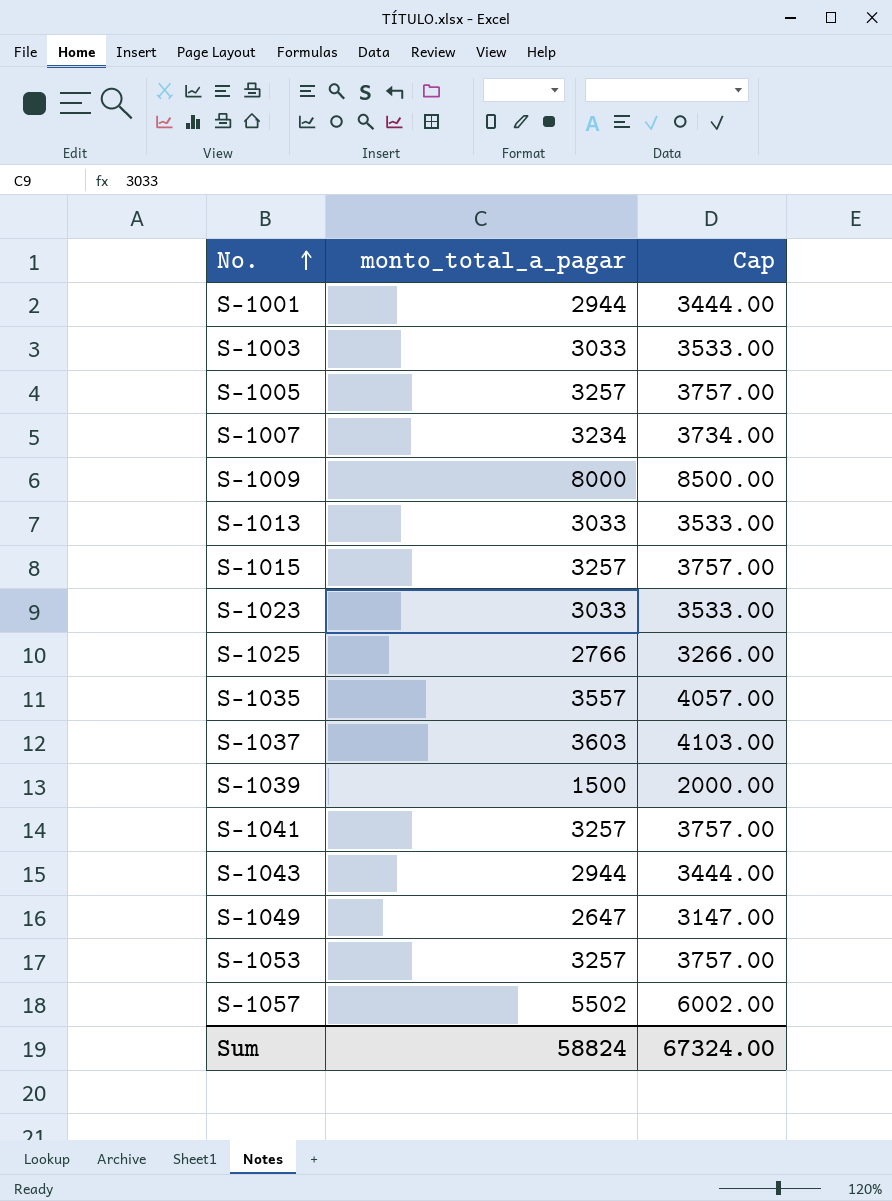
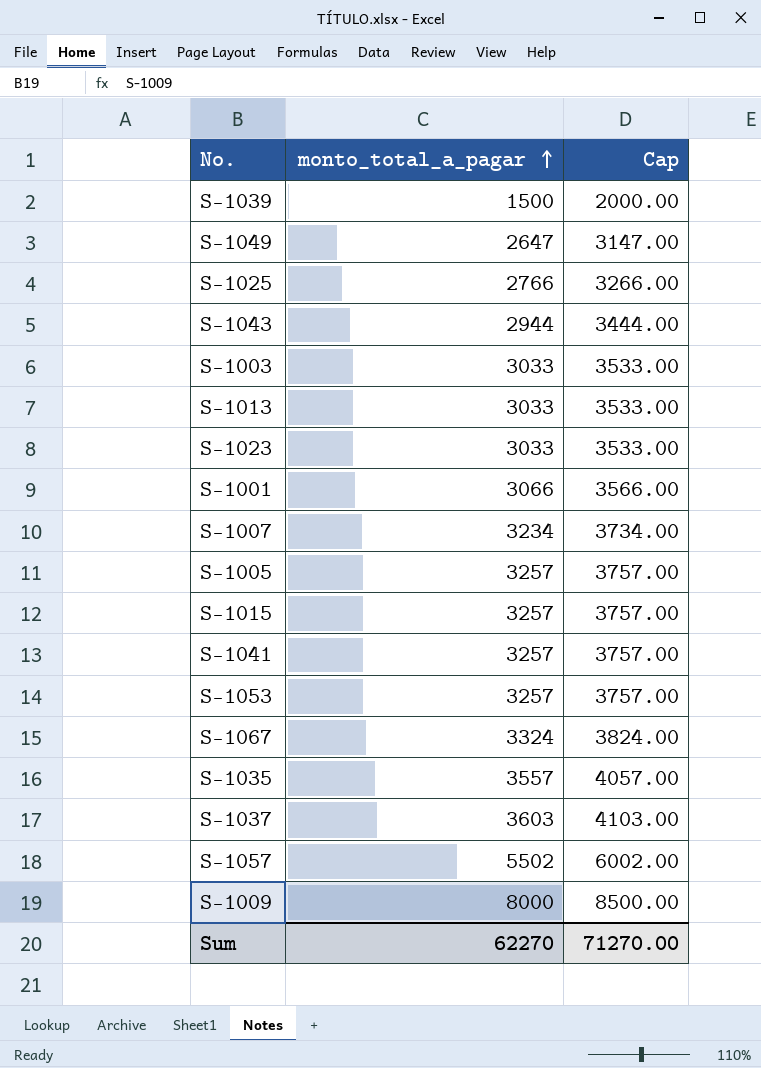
row order: No. ascending -> monto_total_a_pagar ascending
S-1001 | monto_total_a_pagar: 2944 -> 3066
S-1001 | Cap: 3444.00 -> 3566.00
row S-1067: none -> 3324 | 3824.00
Sum | monto_total_a_pagar: 58824 -> 62270
Sum | Cap: 67324.00 -> 71270.00

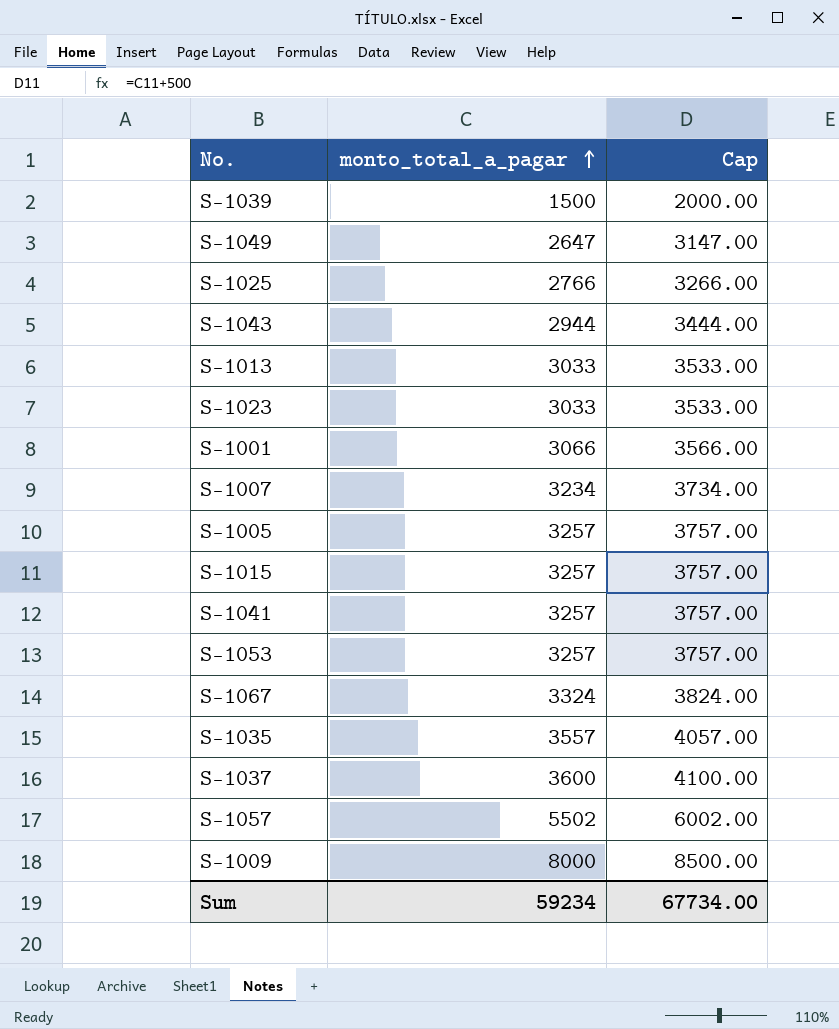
row S-1003: 3033 | 3533.00 -> none
S-1037 | monto_total_a_pagar: 3603 -> 3600
S-1037 | Cap: 4103.00 -> 4100.00
Sum | monto_total_a_pagar: 62270 -> 59234
Sum | Cap: 71270.00 -> 67734.00

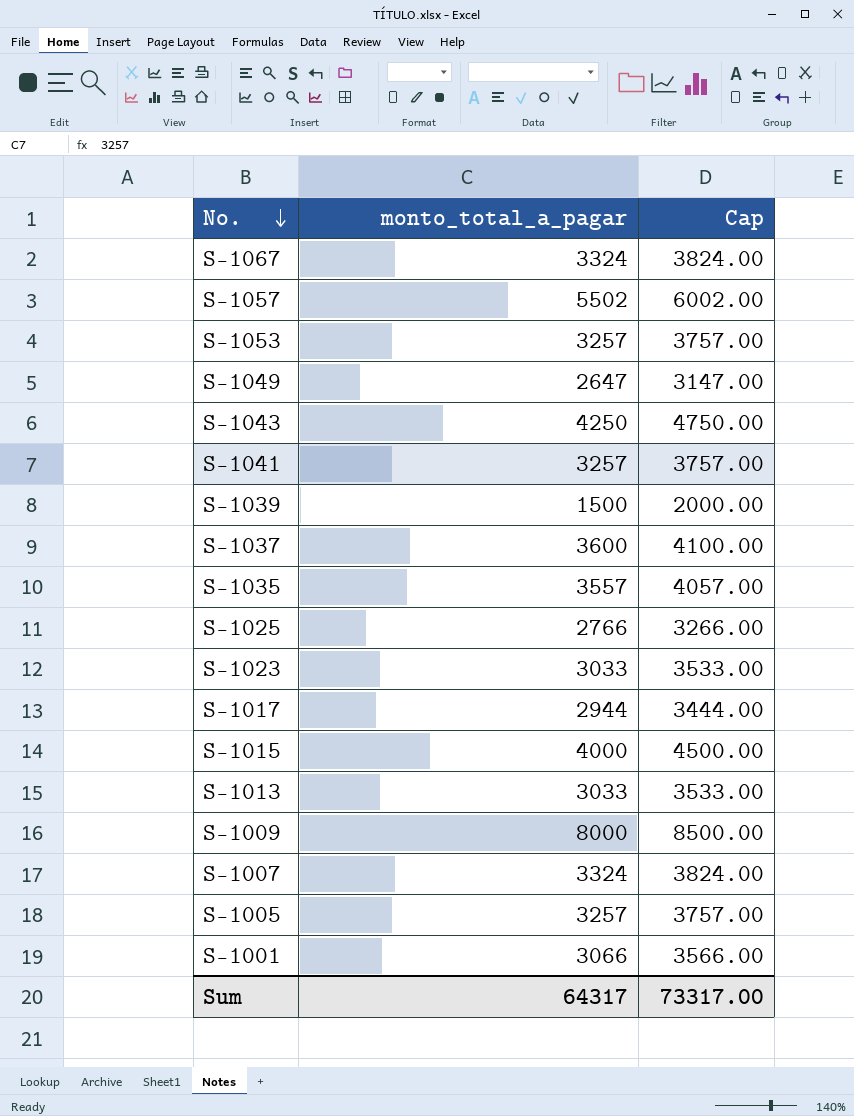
row order: monto_total_a_pagar ascending -> No. descending
S-1043 | monto_total_a_pagar: 2944 -> 4250
S-1043 | Cap: 3444.00 -> 4750.00
row S-1017: none -> 2944 | 3444.00
S-1015 | monto_total_a_pagar: 3257 -> 4000
S-1015 | Cap: 3757.00 -> 4500.00
S-1007 | monto_total_a_pagar: 3234 -> 3324
S-1007 | Cap: 3734.00 -> 3824.00
Sum | monto_total_a_pagar: 59234 -> 64317
Sum | Cap: 67734.00 -> 73317.00

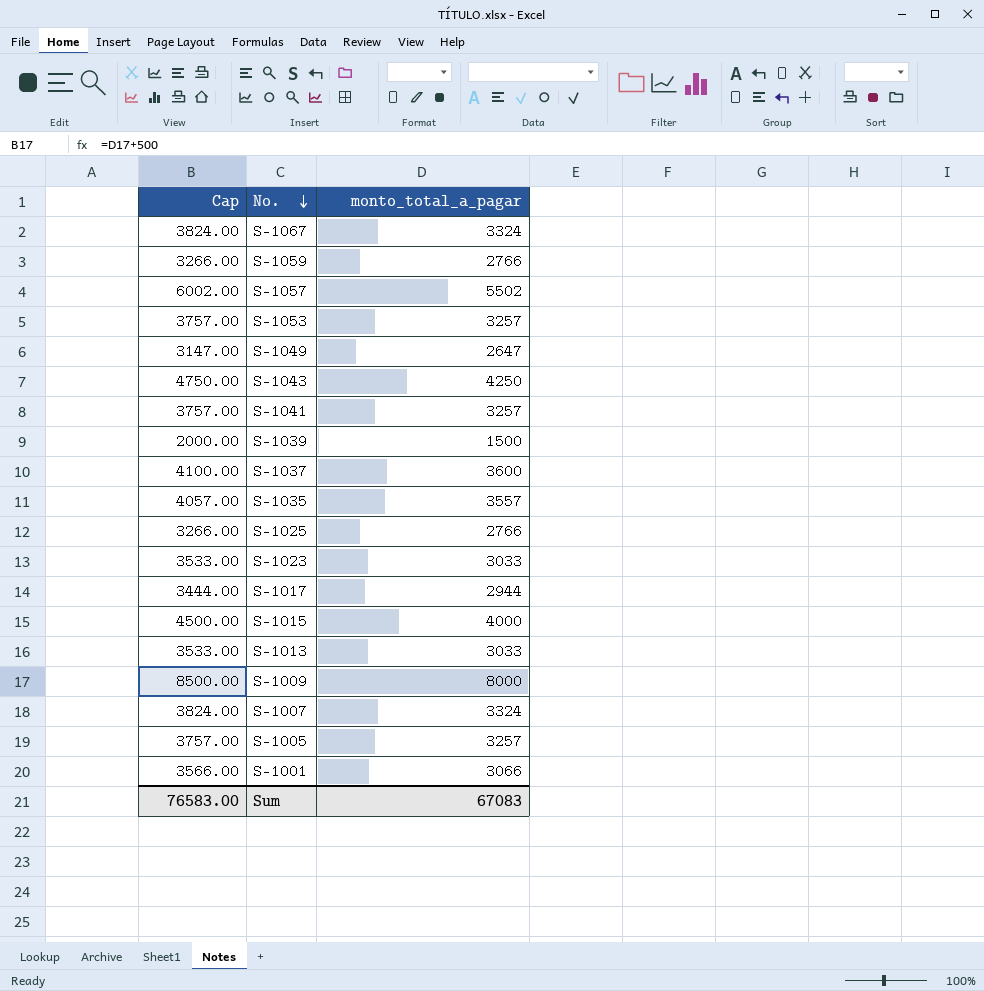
column Cap | position: 3 -> 1
row S-1059: none -> 3266.00 | 2766
Sum | Cap: 73317.00 -> 76583.00
Sum | monto_total_a_pagar: 64317 -> 67083

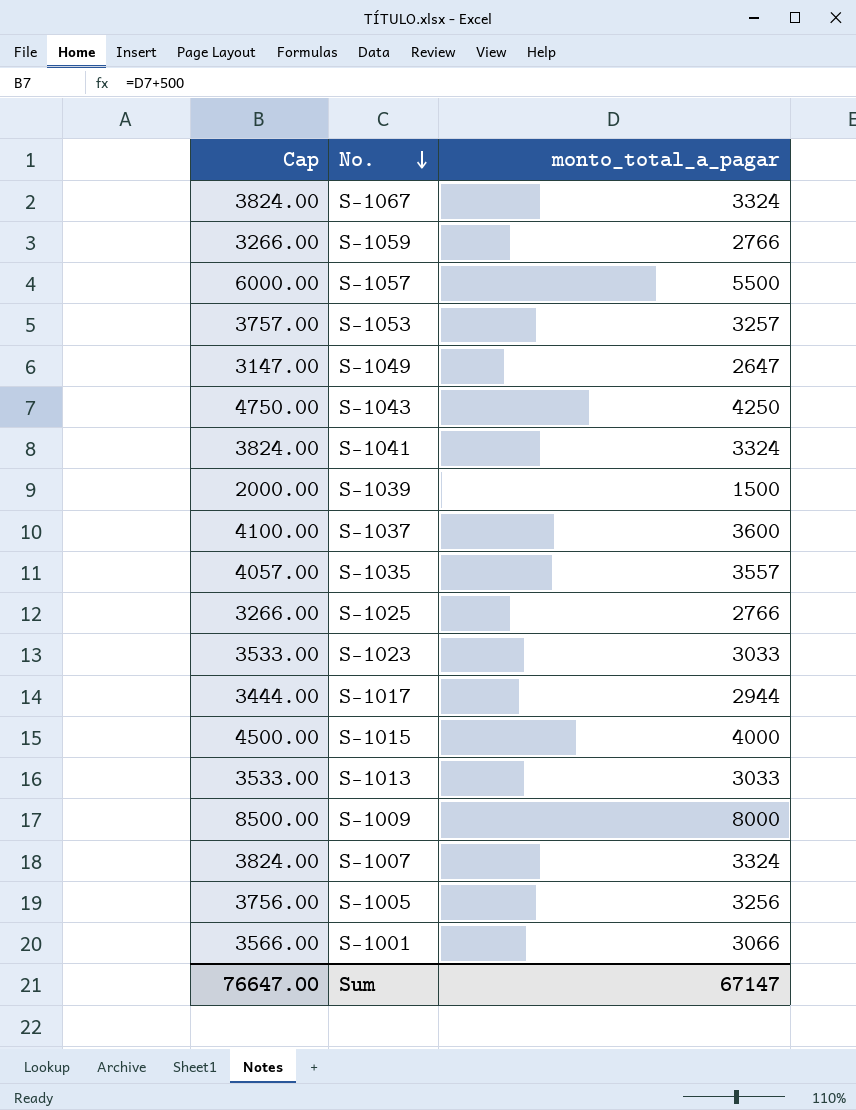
S-1057 | Cap: 6002.00 -> 6000.00
S-1057 | monto_total_a_pagar: 5502 -> 5500
S-1041 | Cap: 3757.00 -> 3824.00
S-1041 | monto_total_a_pagar: 3257 -> 3324
S-1005 | Cap: 3757.00 -> 3756.00
S-1005 | monto_total_a_pagar: 3257 -> 3256
Sum | Cap: 76583.00 -> 76647.00
Sum | monto_total_a_pagar: 67083 -> 67147

